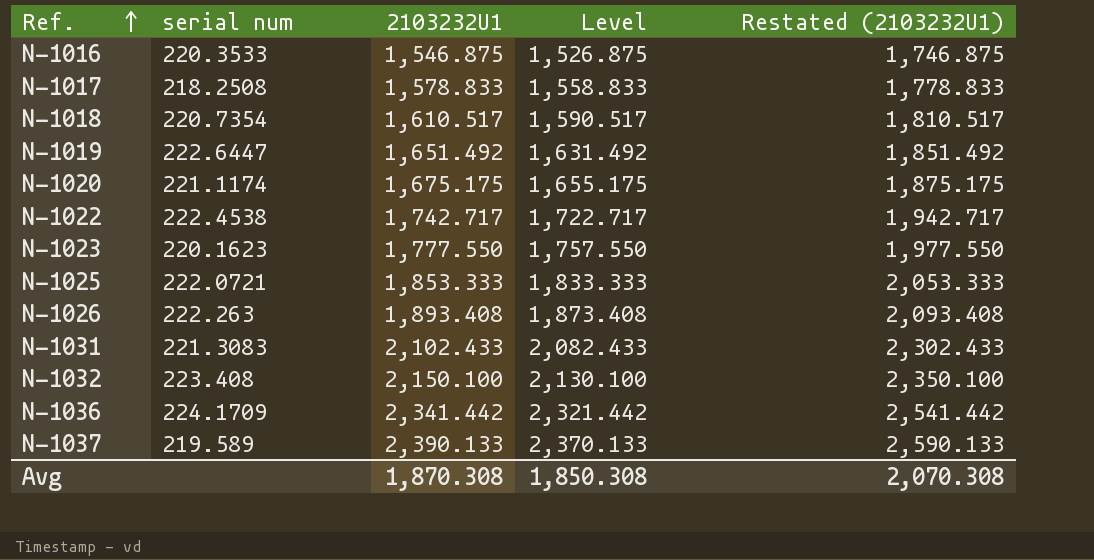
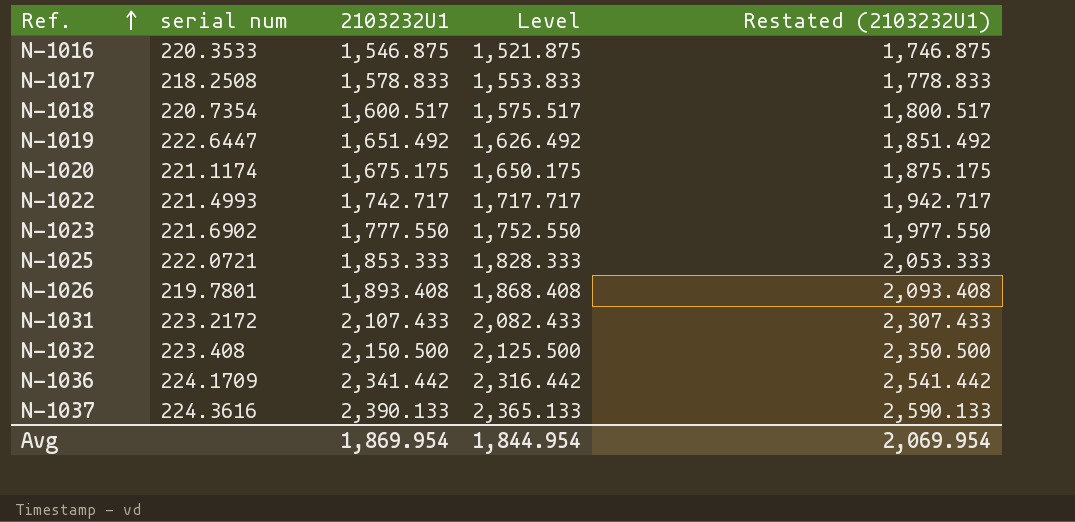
column Level | formula: [2103232U1] - 20 -> [2103232U1] - 25
N-1018 | 2103232U1: 1,610.517 -> 1,600.517
N-1018 | Restated (2103232U1): 1,810.517 -> 1,800.517
N-1022 | serial num: 222.4538 -> 221.4993
N-1023 | serial num: 220.1623 -> 221.6902
N-1026 | serial num: 222.263 -> 219.7801
N-1031 | serial num: 221.3083 -> 223.2172
N-1031 | 2103232U1: 2,102.433 -> 2,107.433
N-1031 | Restated (2103232U1): 2,302.433 -> 2,307.433
N-1032 | 2103232U1: 2,150.100 -> 2,150.500
N-1032 | Restated (2103232U1): 2,350.100 -> 2,350.500
N-1037 | serial num: 219.589 -> 224.3616
Avg | 2103232U1: 1,870.308 -> 1,869.954
Avg | Level: 1,850.308 -> 1,844.954
Avg | Restated (2103232U1): 2,070.308 -> 2,069.954

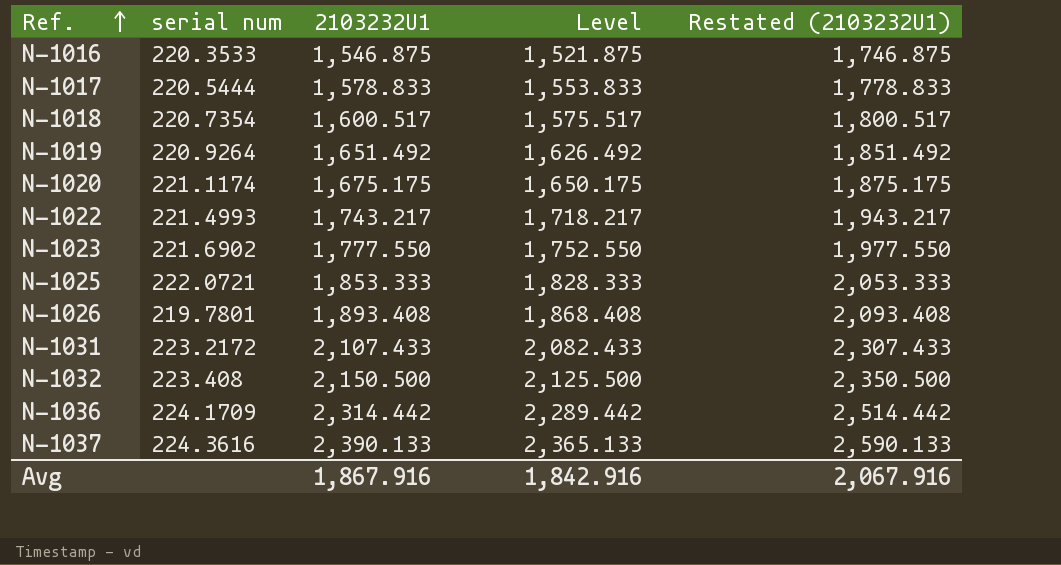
N-1017 | serial num: 218.2508 -> 220.5444
N-1019 | serial num: 222.6447 -> 220.9264
N-1022 | 2103232U1: 1,742.717 -> 1,743.217
N-1022 | Level: 1,717.717 -> 1,718.217
N-1022 | Restated (2103232U1): 1,942.717 -> 1,943.217
N-1036 | 2103232U1: 2,341.442 -> 2,314.442
N-1036 | Level: 2,316.442 -> 2,289.442
N-1036 | Restated (2103232U1): 2,541.442 -> 2,514.442
Avg | 2103232U1: 1,869.954 -> 1,867.916
Avg | Level: 1,844.954 -> 1,842.916
Avg | Restated (2103232U1): 2,069.954 -> 2,067.916

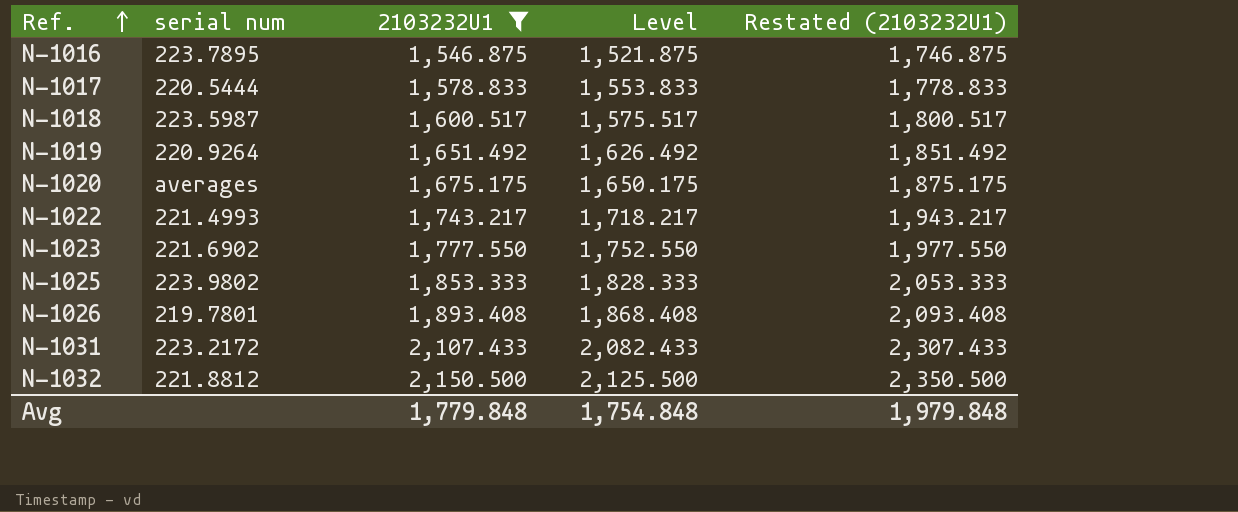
filter: none -> 2103232U1 <= 2,150.500
N-1016 | serial num: 220.3533 -> 223.7895
N-1018 | serial num: 220.7354 -> 223.5987
N-1020 | serial num: 221.1174 -> averages
N-1025 | serial num: 222.0721 -> 223.9802
N-1032 | serial num: 223.408 -> 221.8812
Avg | 2103232U1: 1,867.916 -> 1,779.848
Avg | Level: 1,842.916 -> 1,754.848
Avg | Restated (2103232U1): 2,067.916 -> 1,979.848

